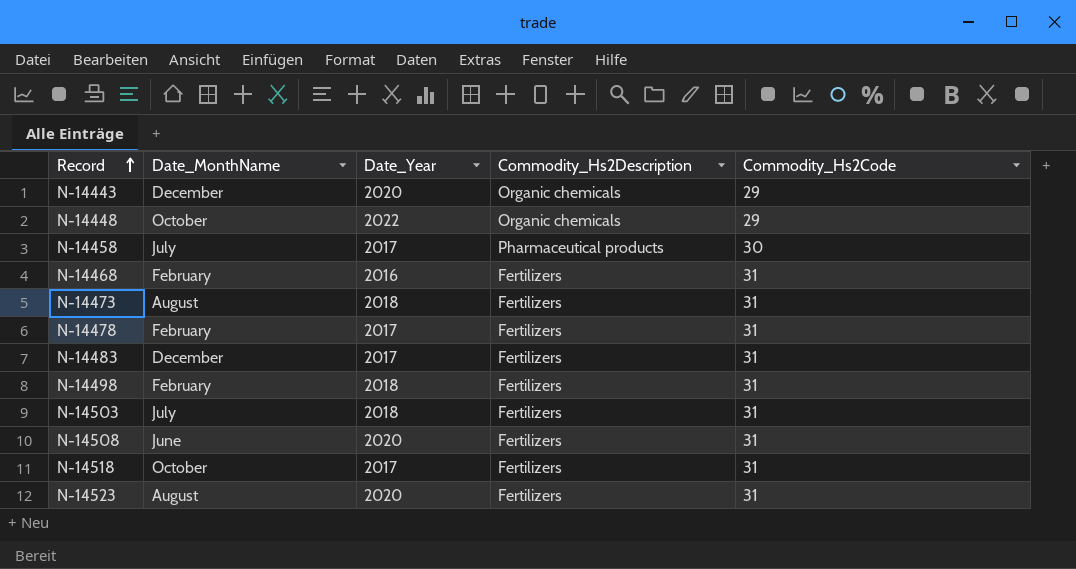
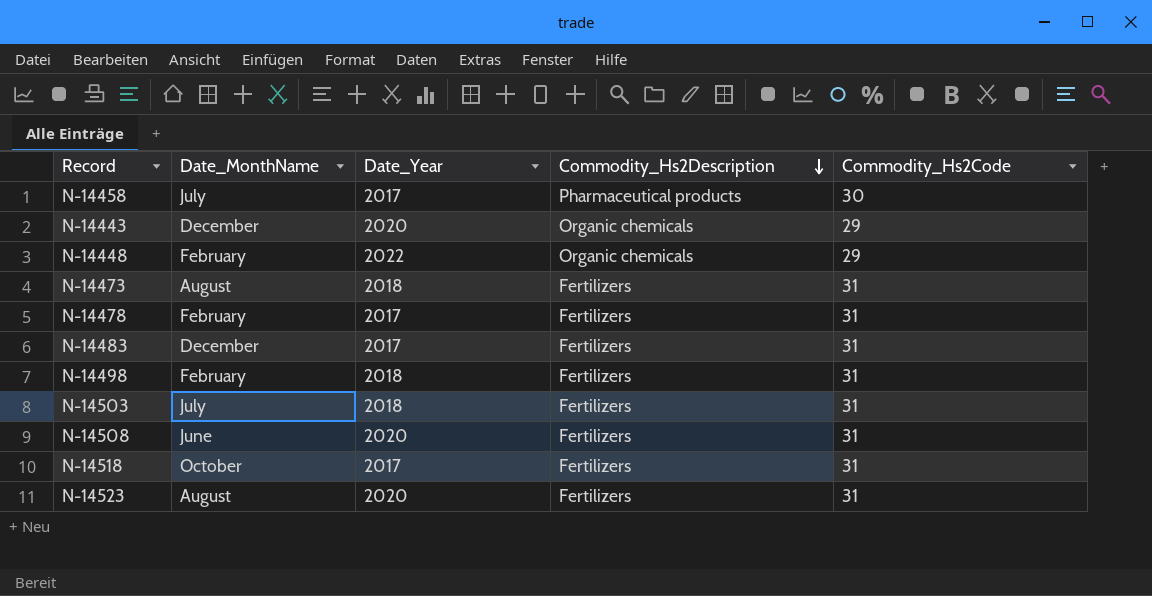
row order: Record ascending -> Commodity_Hs2Description descending
row N-14468: February | 2016 | Fertilizers | 31 -> none
N-14448 | Date_MonthName: October -> February

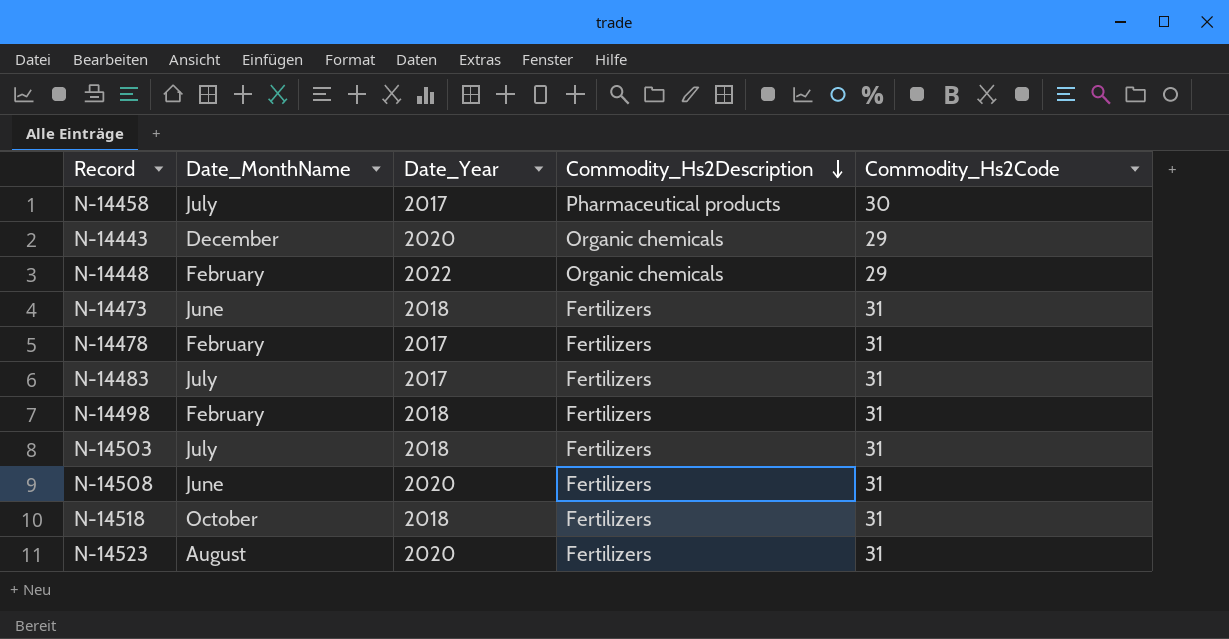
N-14473 | Date_MonthName: August -> June
N-14483 | Date_MonthName: December -> July
N-14518 | Date_Year: 2017 -> 2018

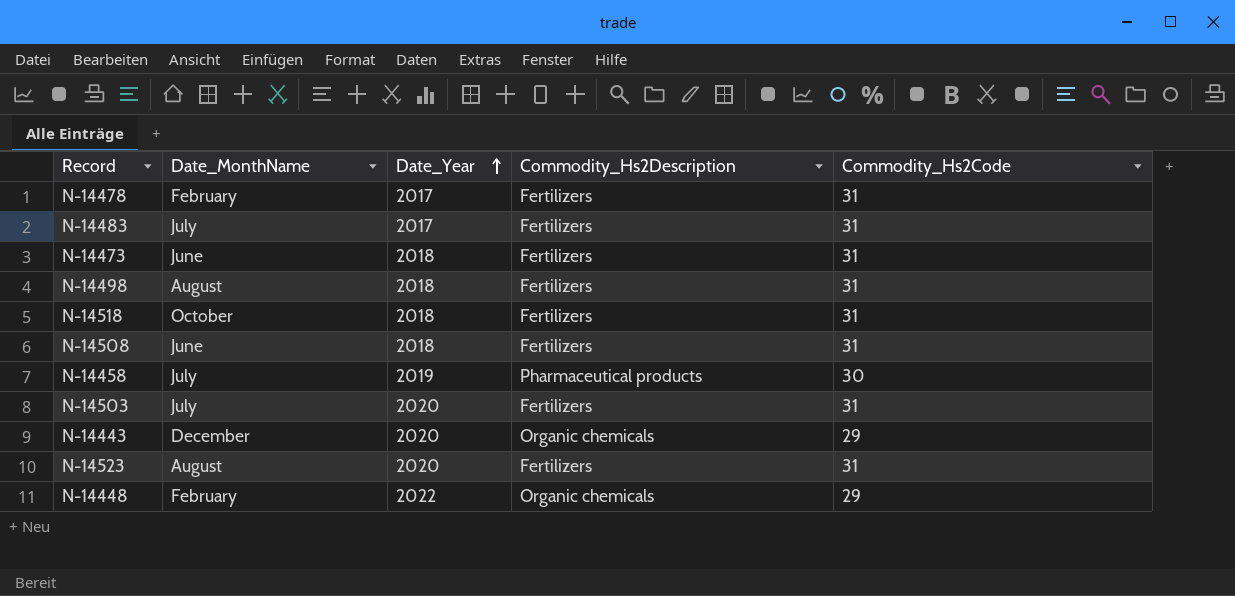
row order: Commodity_Hs2Description descending -> Date_Year ascending
N-14498 | Date_MonthName: February -> August
N-14508 | Date_Year: 2020 -> 2018
N-14458 | Date_Year: 2017 -> 2019
N-14503 | Date_Year: 2018 -> 2020

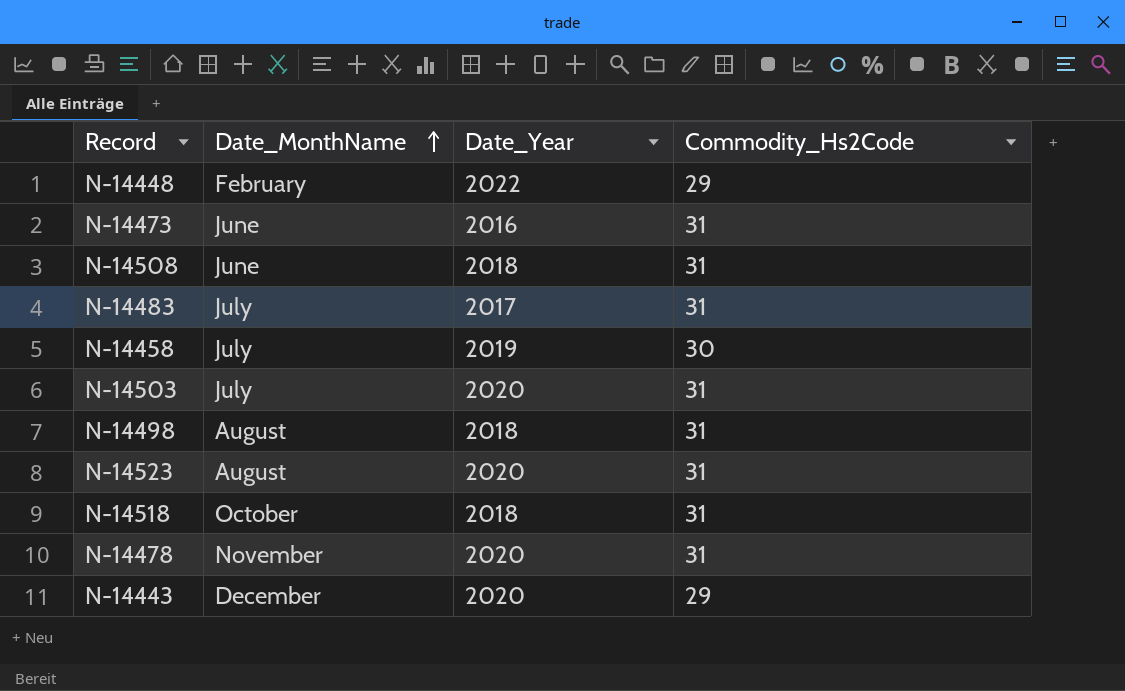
row order: Date_Year ascending -> Date_MonthName ascending
column Commodity_Hs2Description | position: 4 -> none
N-14473 | Date_Year: 2018 -> 2016
N-14478 | Date_MonthName: February -> November
N-14478 | Date_Year: 2017 -> 2020

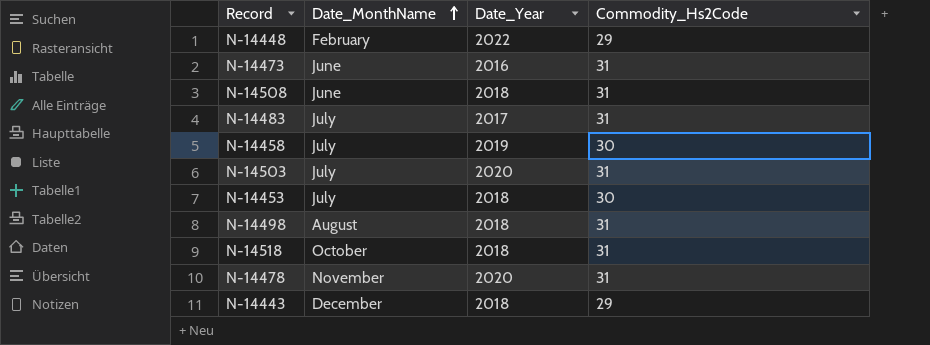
row N-14523: August | 2020 | 31 -> none
row N-14453: none -> July | 2018 | 30
N-14443 | Date_Year: 2020 -> 2018

